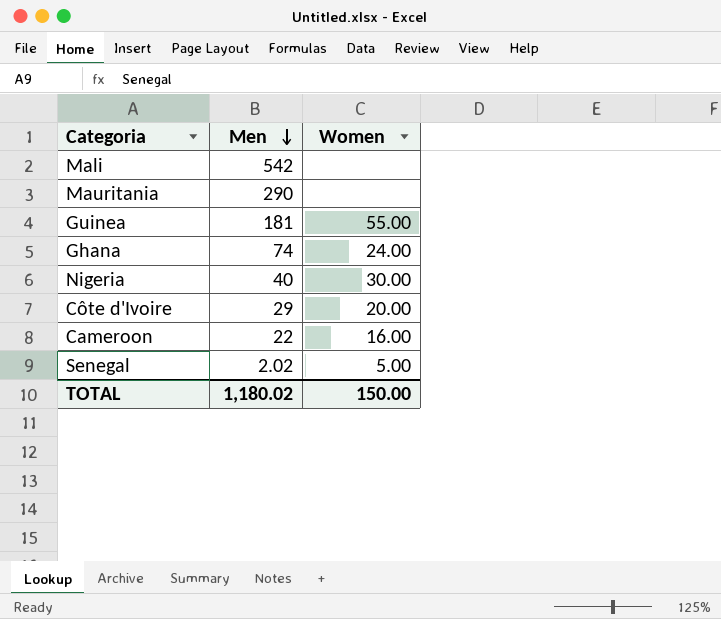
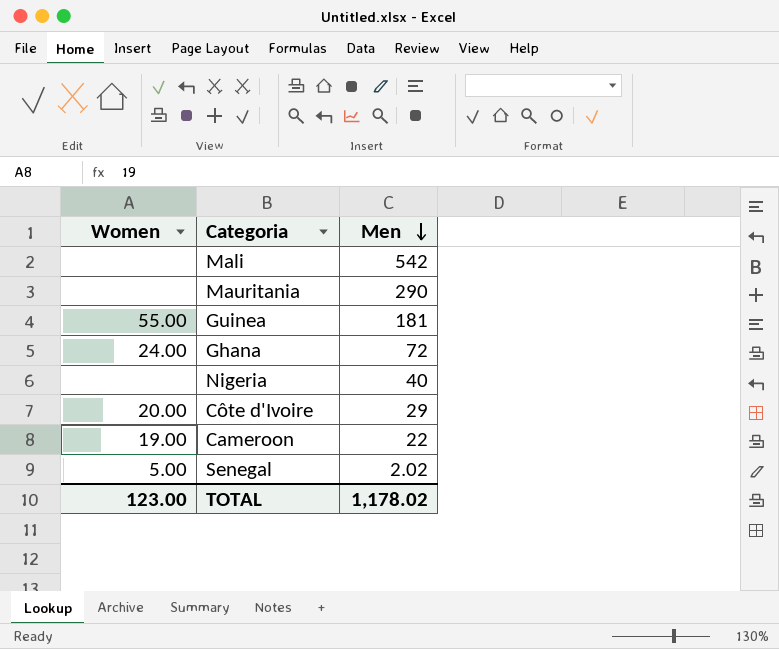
column Women | position: 3 -> 1
Ghana | Men: 74 -> 72
Nigeria | Women: 30.00 -> none
Cameroon | Women: 16.00 -> 19.00
TOTAL | Women: 150.00 -> 123.00
TOTAL | Men: 1,180.02 -> 1,178.02

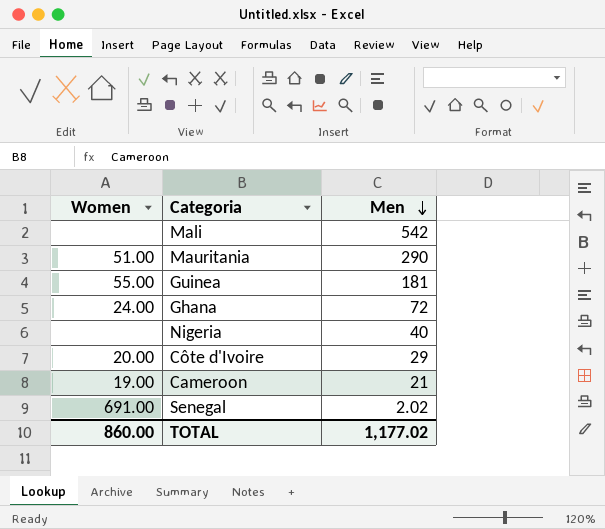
Mauritania | Women: none -> 51.00
Cameroon | Men: 22 -> 21
Senegal | Women: 5.00 -> 691.00
TOTAL | Women: 123.00 -> 860.00
TOTAL | Men: 1,178.02 -> 1,177.02

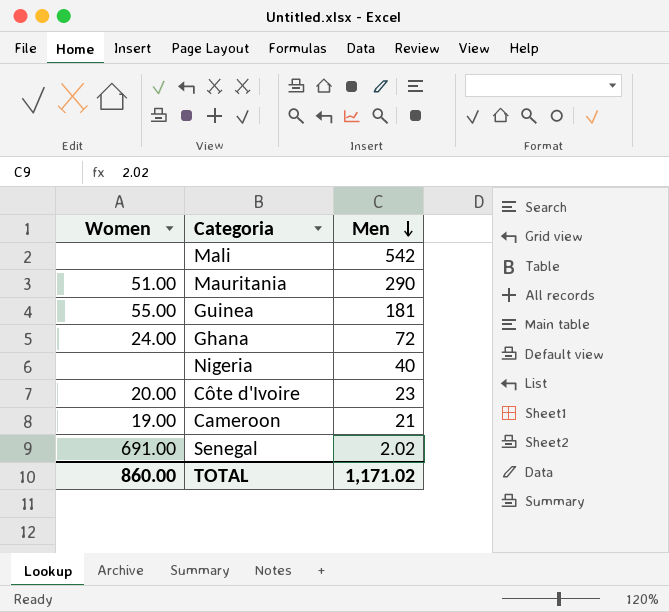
Côte d'Ivoire | Men: 29 -> 23
TOTAL | Men: 1,177.02 -> 1,171.02

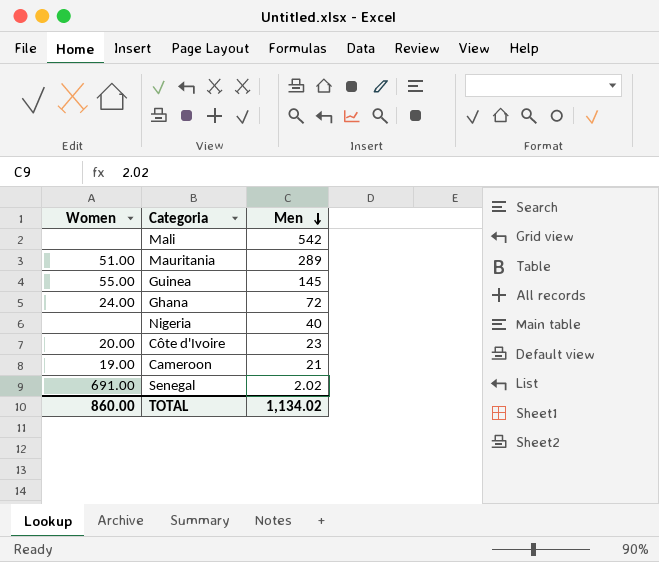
Mauritania | Men: 290 -> 289
Guinea | Men: 181 -> 145
TOTAL | Men: 1,171.02 -> 1,134.02

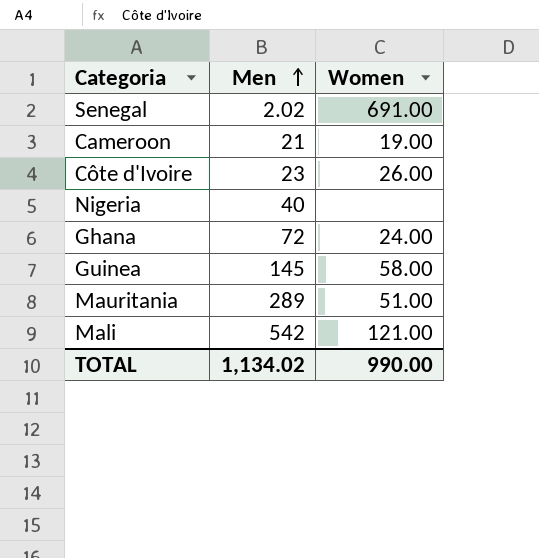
row order: Men descending -> Men ascending
column Women | position: 1 -> 3
Côte d'Ivoire | Women: 20.00 -> 26.00
Guinea | Women: 55.00 -> 58.00
Mali | Women: none -> 121.00
TOTAL | Women: 860.00 -> 990.00

